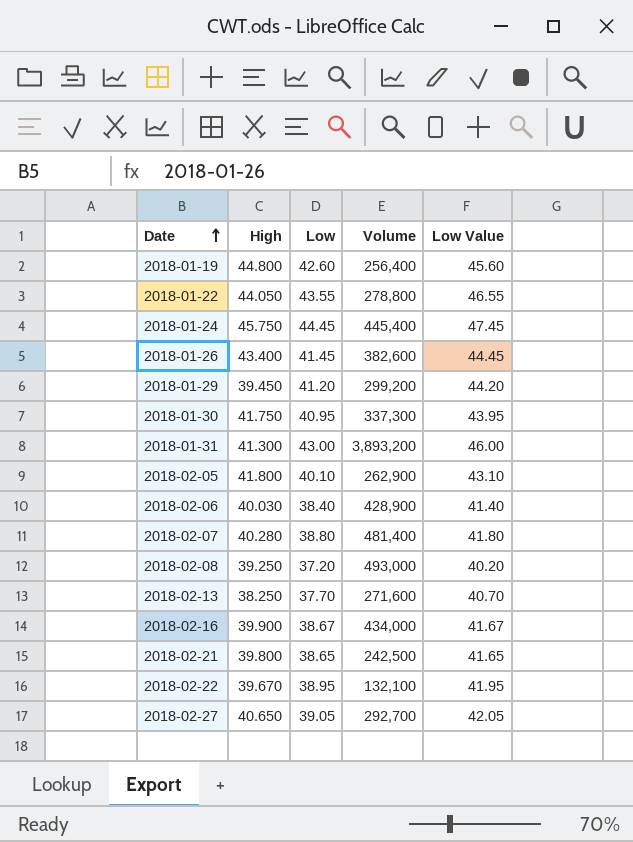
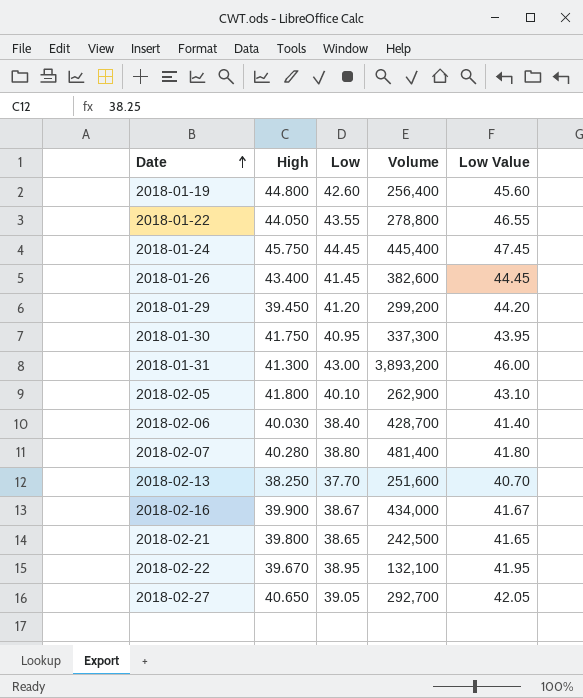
row 2018-02-08: 39.250 | 37.20 | 493,000 | 40.20 -> none
2018-02-06 | Volume: 428,900 -> 428,700
2018-02-13 | Volume: 271,600 -> 251,600

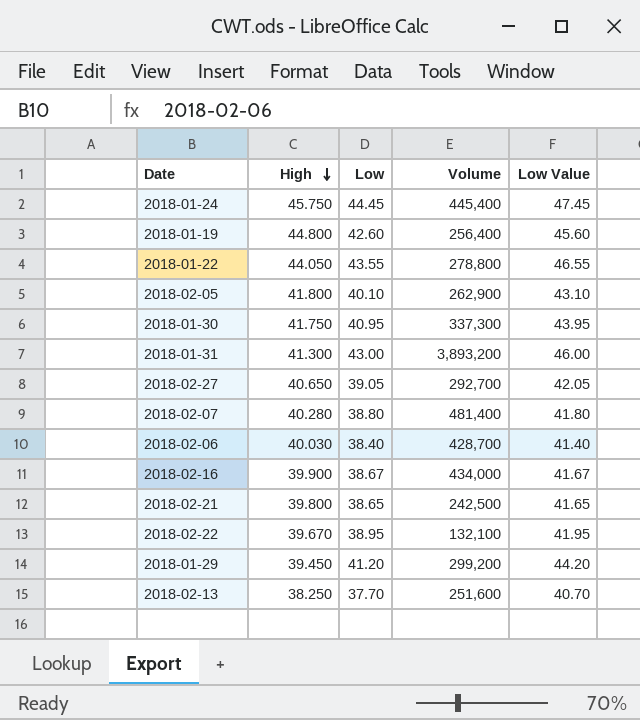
row order: Date ascending -> High descending
row 2018-01-26: 43.400 | 41.45 | 382,600 | 44.45 -> none

